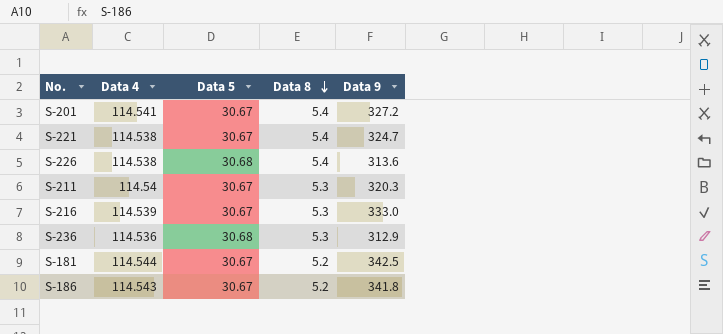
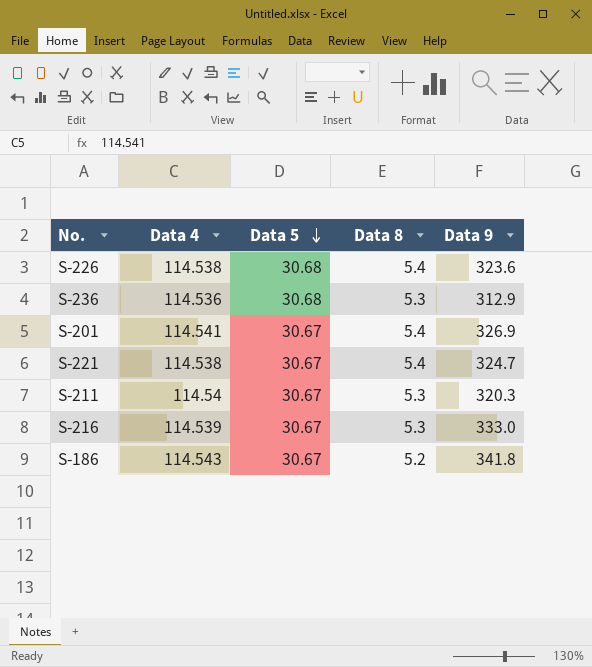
row order: Data 8 descending -> Data 5 descending
row S-181: 114.544 | 30.67 | 5.2 | 342.5 -> none
S-226 | Data 9: 313.6 -> 323.6
S-201 | Data 9: 327.2 -> 326.9

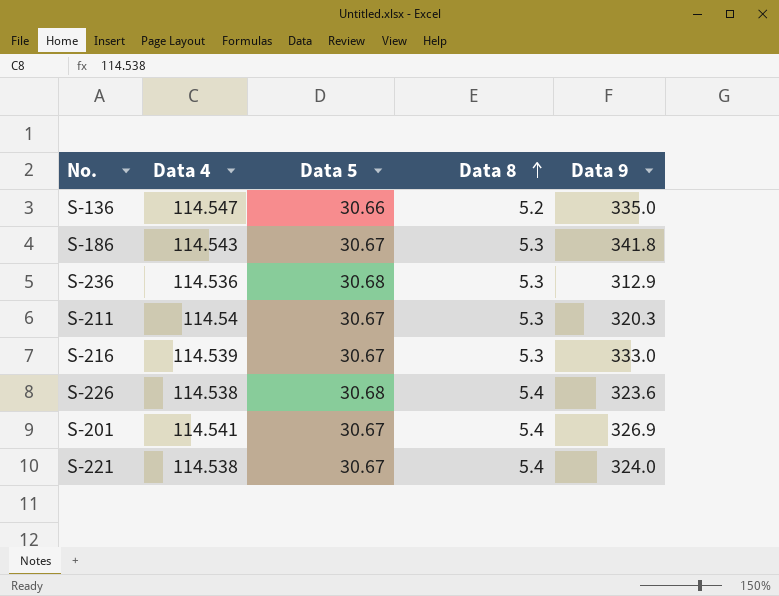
row order: Data 5 descending -> Data 8 ascending
row S-136: none -> 114.547 | 30.66 | 5.2 | 335.0
S-186 | Data 8: 5.2 -> 5.3
S-221 | Data 9: 324.7 -> 324.0

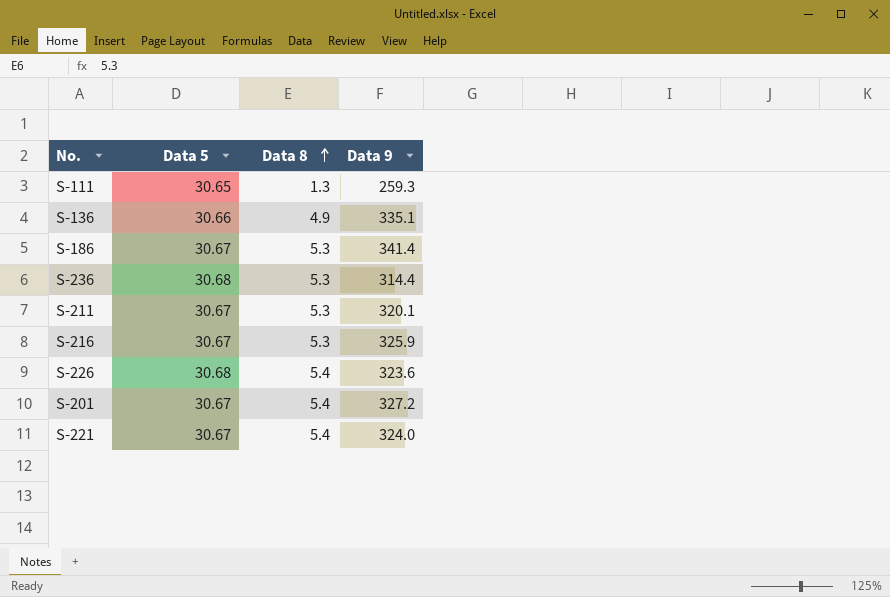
column Data 4 | position: 2 -> none
row S-111: none -> 30.65 | 1.3 | 259.3
S-136 | Data 8: 5.2 -> 4.9
S-136 | Data 9: 335.0 -> 335.1
S-186 | Data 9: 341.8 -> 341.4
S-236 | Data 9: 312.9 -> 314.4
S-211 | Data 9: 320.3 -> 320.1
S-216 | Data 9: 333.0 -> 325.9
S-201 | Data 9: 326.9 -> 327.2

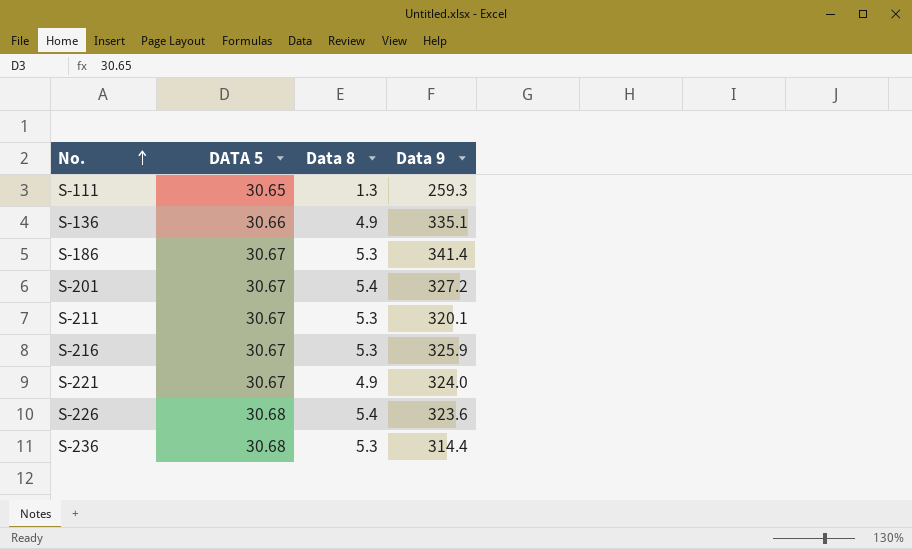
row order: Data 8 ascending -> No. ascending
column name: Data 5 -> DATA 5
S-221 | Data 8: 5.4 -> 4.9

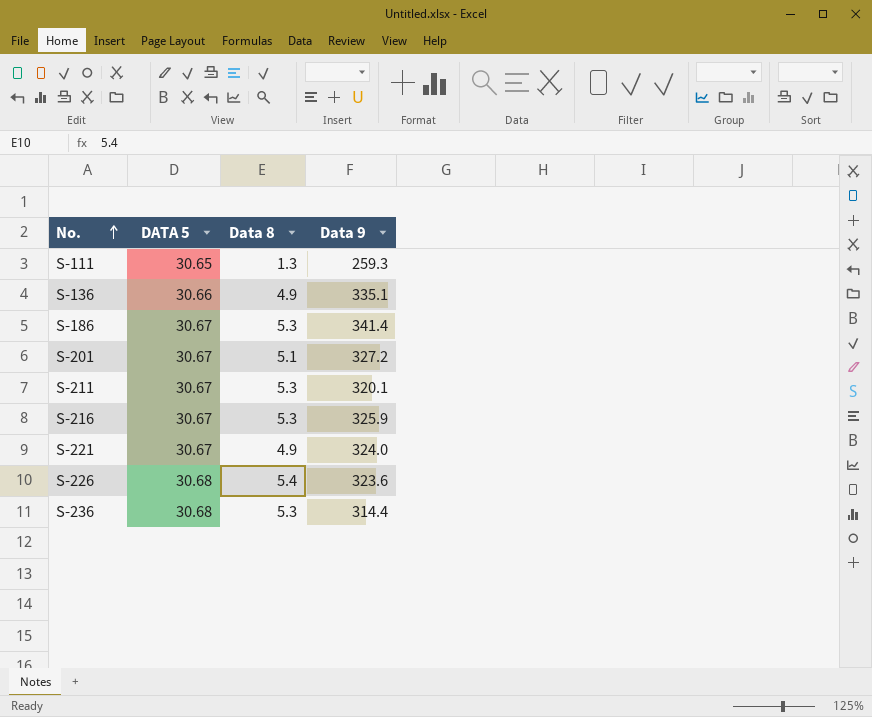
S-201 | Data 8: 5.4 -> 5.1

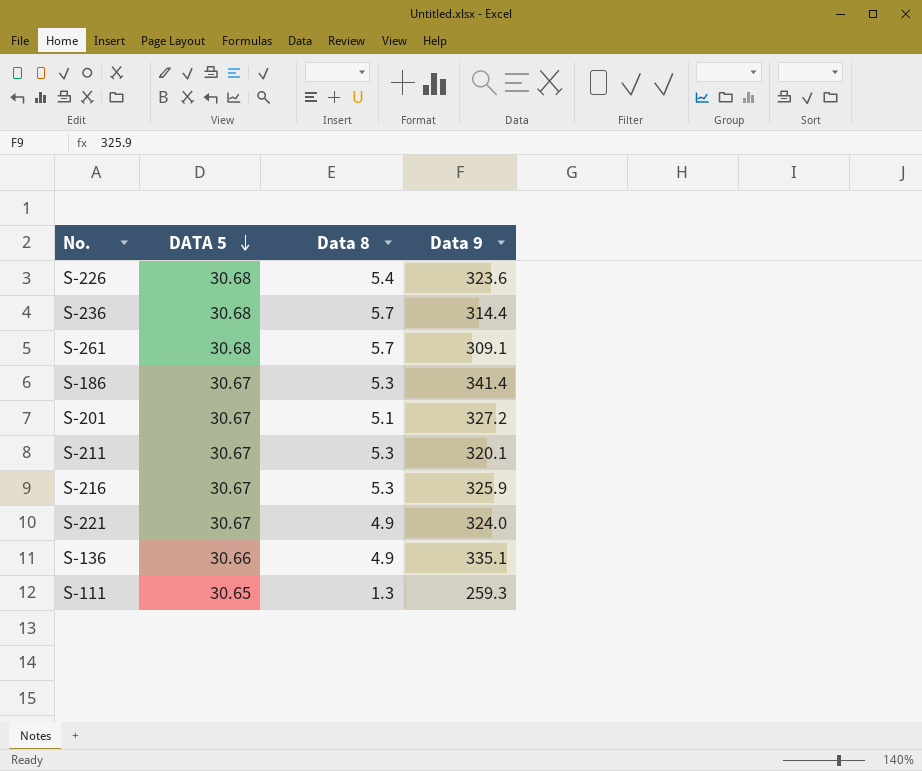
row order: No. ascending -> DATA 5 descending
S-236 | Data 8: 5.3 -> 5.7
row S-261: none -> 30.68 | 5.7 | 309.1

